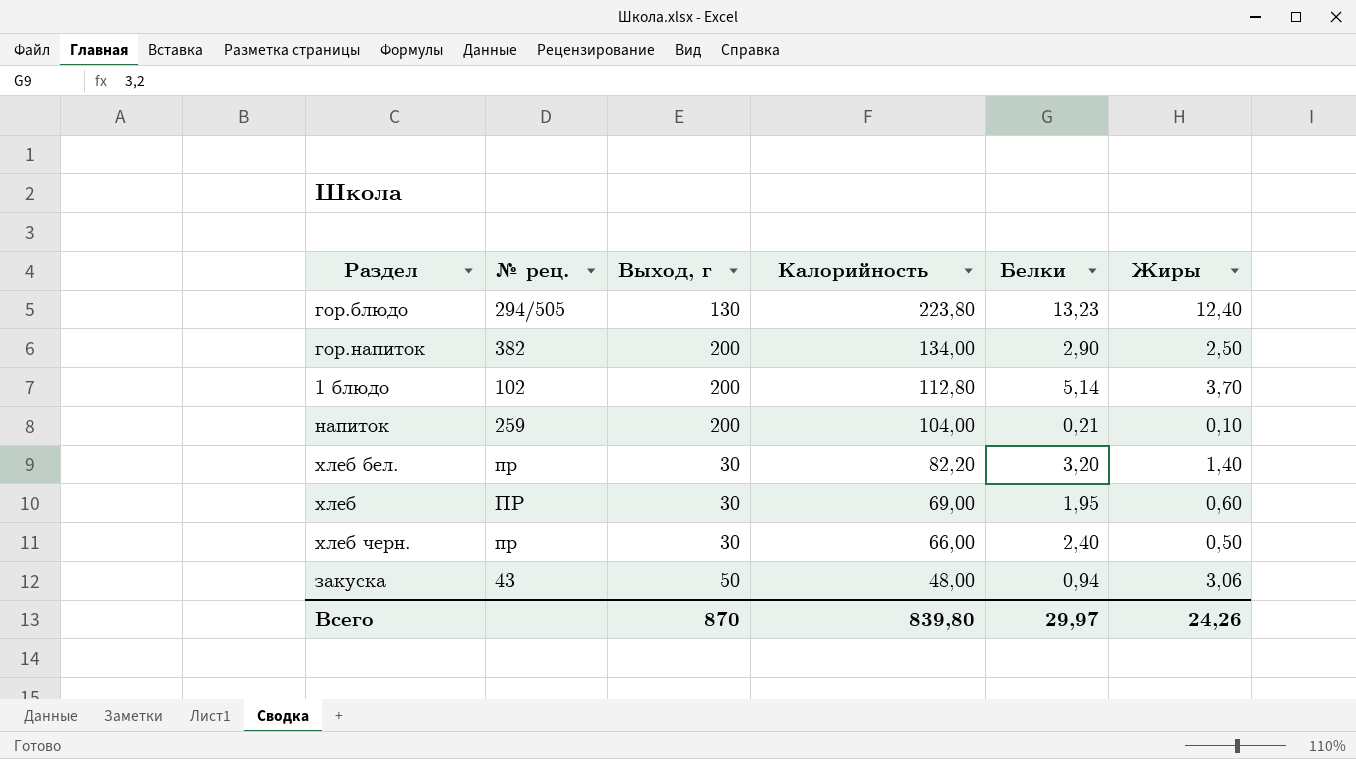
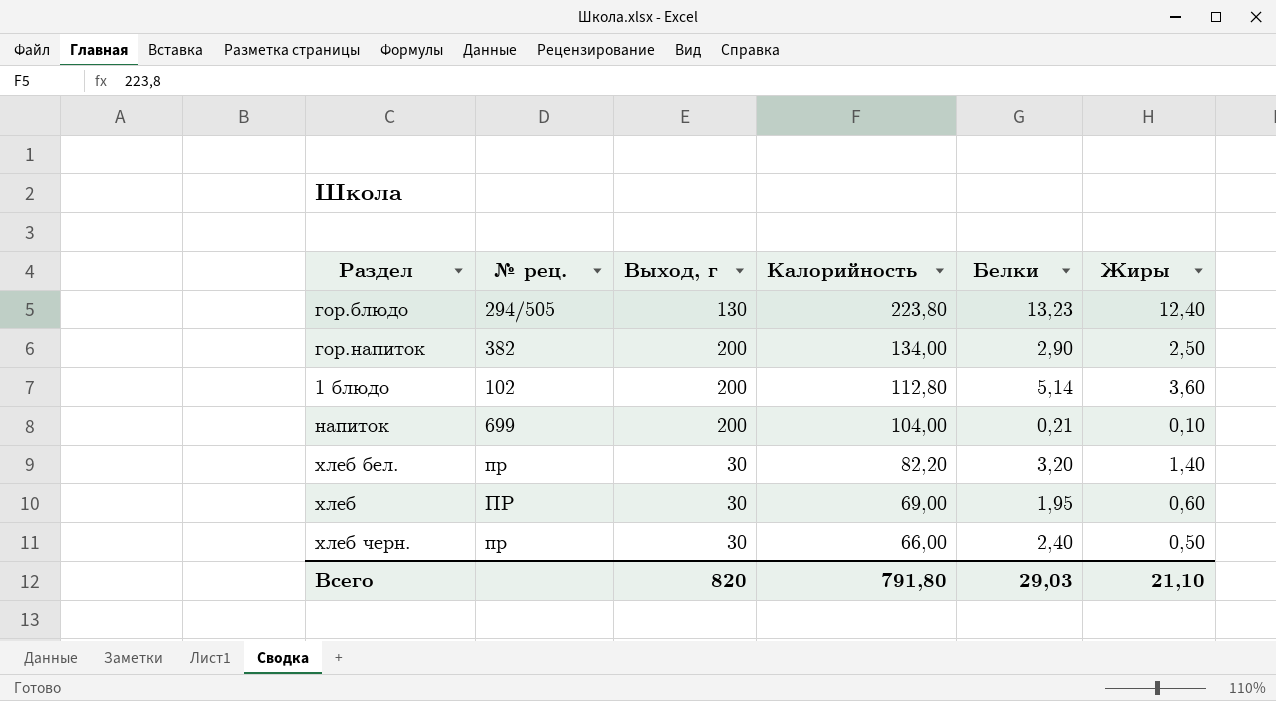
row закуска: 43 | 50 | 48,00 | 0,94 | 3,06 -> none
1 блюдо | Жиры: 3,70 -> 3,60
напиток | № рец.: 259 -> 699
Всего | Выход, г: 870 -> 820
Всего | Калорийность: 839,80 -> 791,80
Всего | Белки: 29,97 -> 29,03
Всего | Жиры: 24,26 -> 21,10

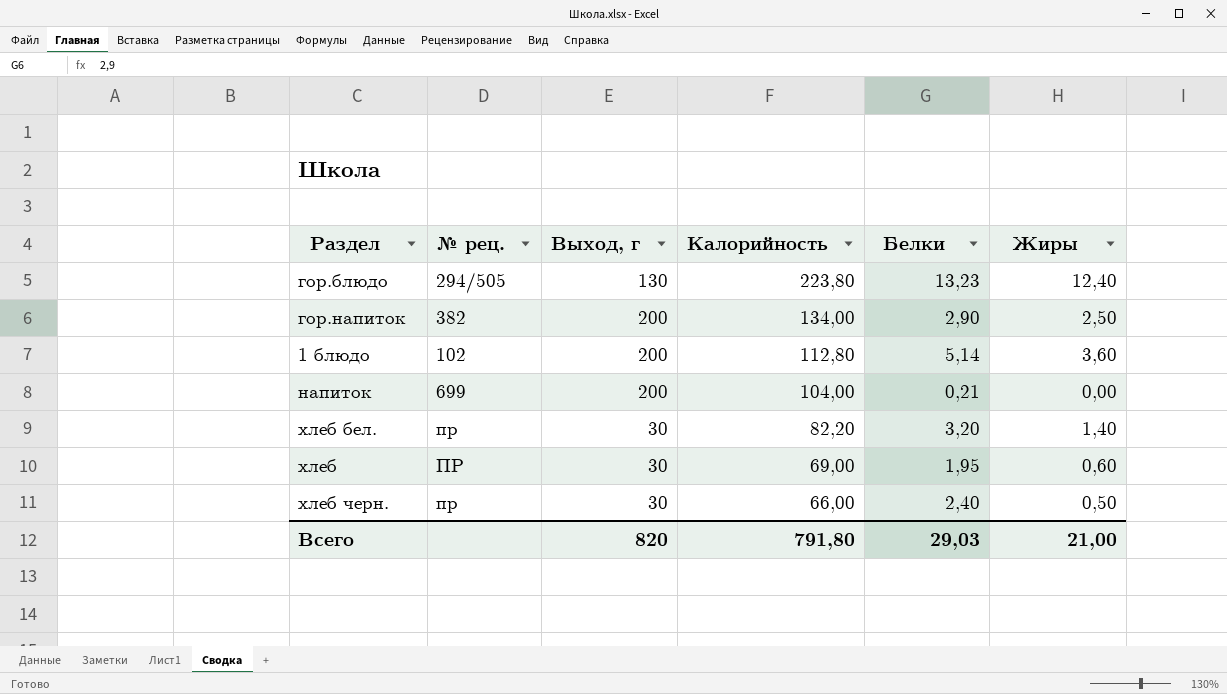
напиток | Жиры: 0,10 -> 0,00
Всего | Жиры: 21,10 -> 21,00

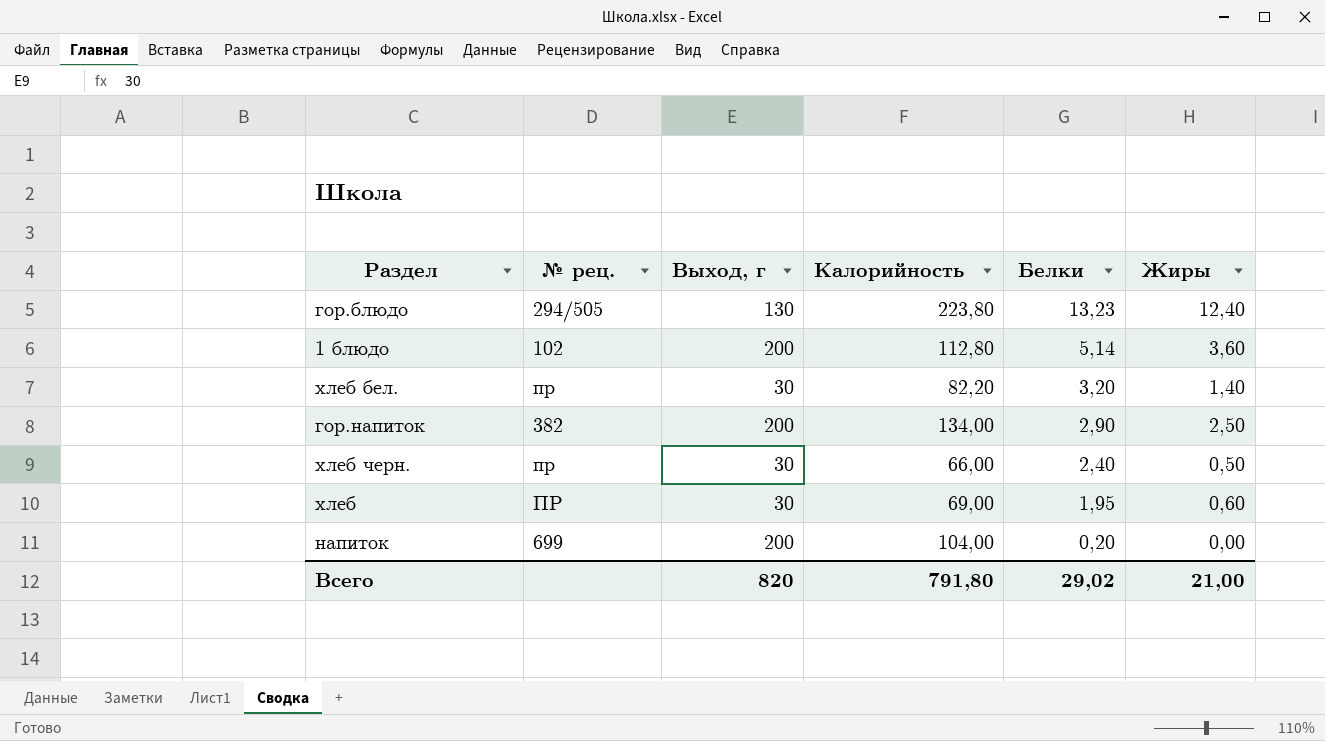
row order: Калорийность descending -> Белки descending
напиток | Белки: 0,21 -> 0,20
Всего | Белки: 29,03 -> 29,02

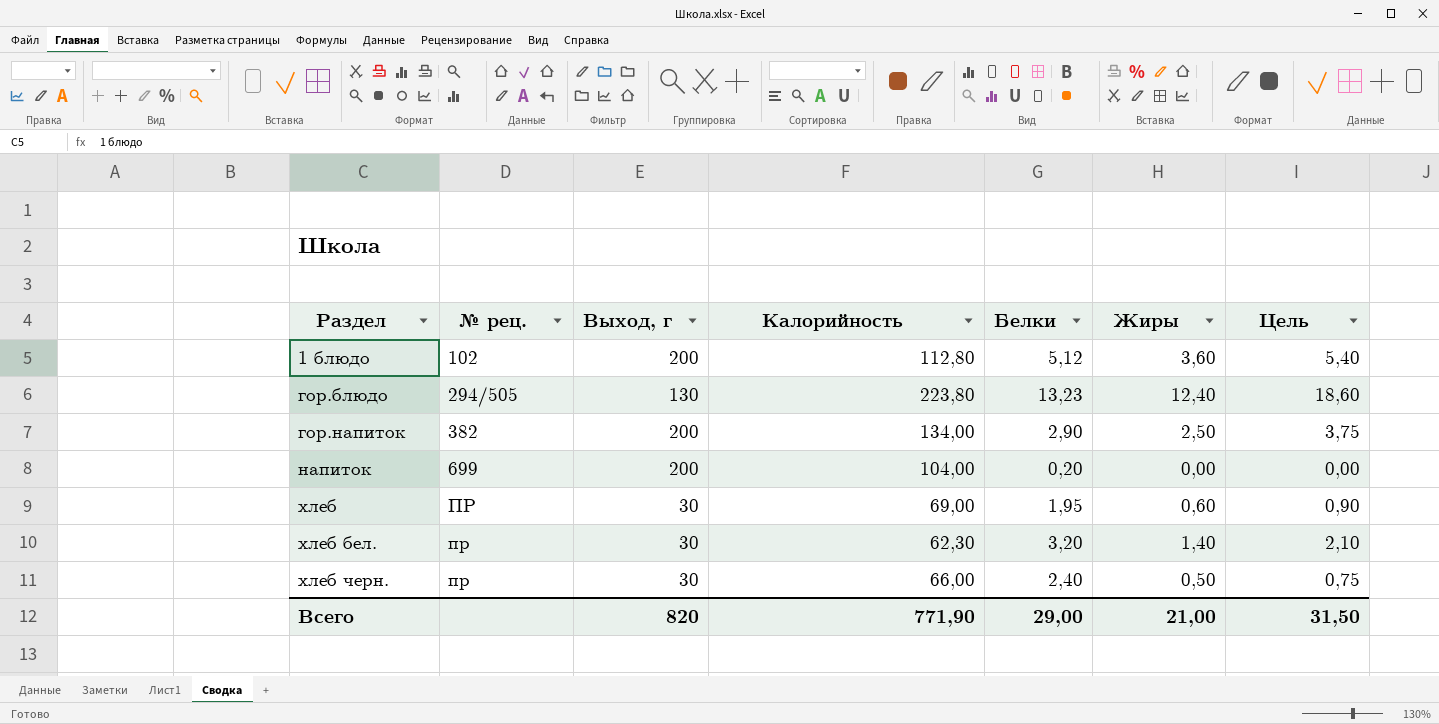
row order: Белки descending -> Раздел ascending
column Цель | formula: none -> [Жиры] * 1,5
1 блюдо | Белки: 5,14 -> 5,12
хлеб бел. | Калорийность: 82,20 -> 62,30
Всего | Калорийность: 791,80 -> 771,90
Всего | Белки: 29,02 -> 29,00

